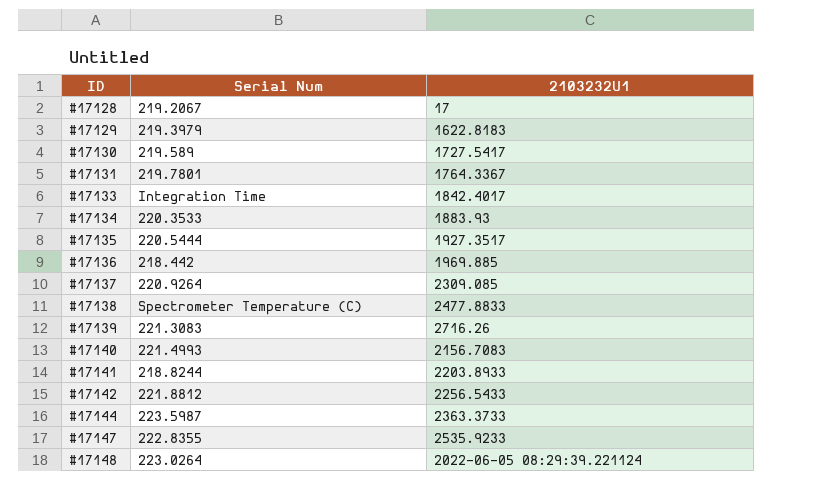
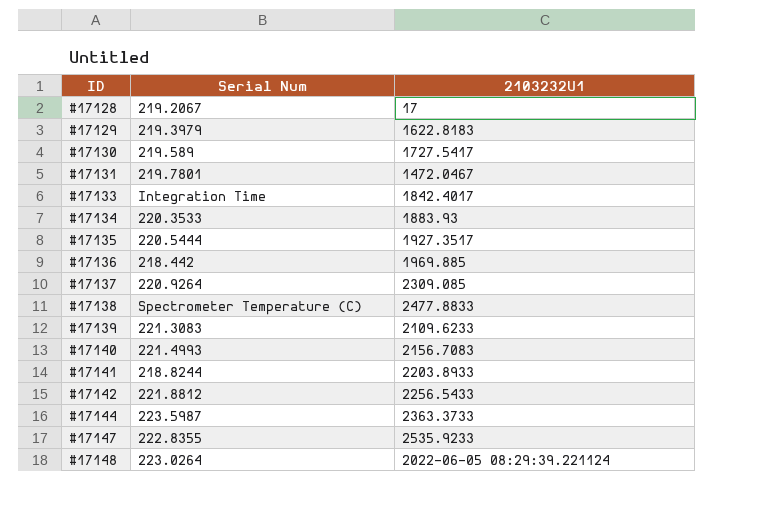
#17131 | 2103232U1: 1764.3367 -> 1472.0467
#17139 | 2103232U1: 2716.26 -> 2109.6233

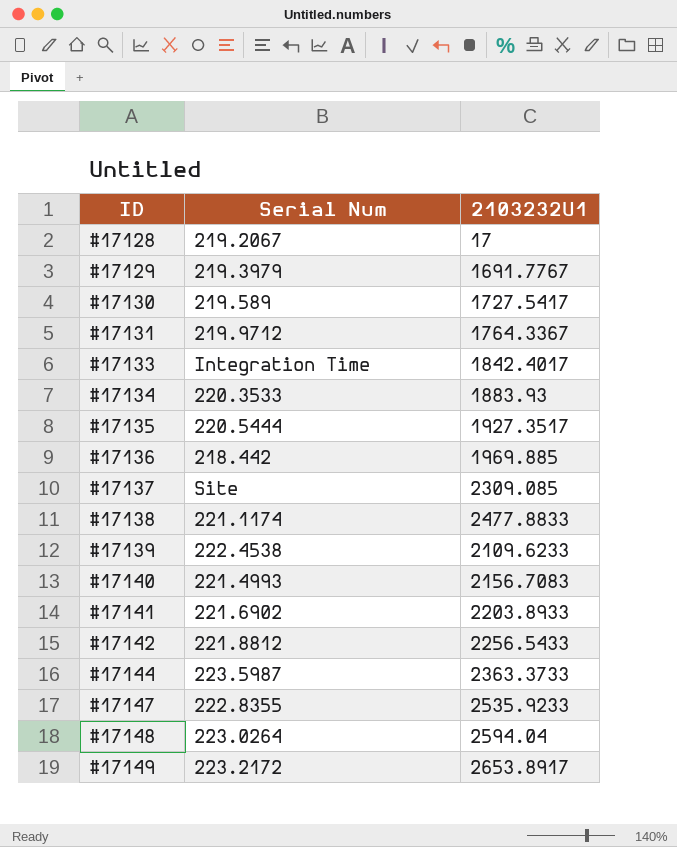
#17129 | 2103232U1: 1622.8183 -> 1691.7767
#17131 | Serial Num: 219.7801 -> 219.9712
#17131 | 2103232U1: 1472.0467 -> 1764.3367
#17137 | Serial Num: 220.9264 -> Site
#17138 | Serial Num: Spectrometer Temperature (C) -> 221.1174
#17139 | Serial Num: 221.3083 -> 222.4538
#17141 | Serial Num: 218.8244 -> 221.6902
#17148 | 2103232U1: 2022-06-05 08:29:39.221124 -> 2594.04
row #17149: none -> 223.2172 | 2653.8917

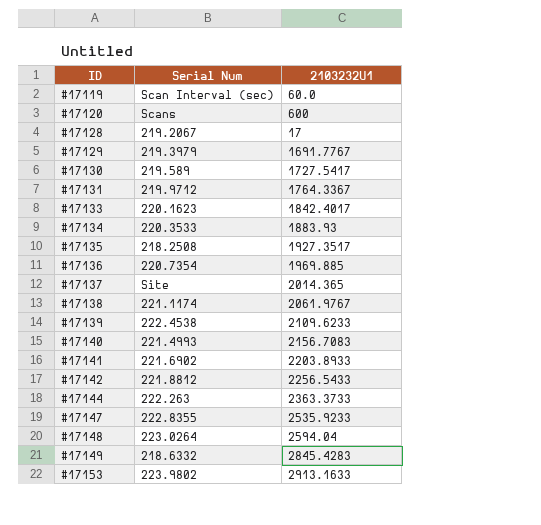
row #17119: none -> Scan Interval (sec) | 60.0
row #17120: none -> Scans | 600
#17133 | Serial Num: Integration Time -> 220.1623
#17135 | Serial Num: 220.5444 -> 218.2508
#17136 | Serial Num: 218.442 -> 220.7354
#17137 | 2103232U1: 2309.085 -> 2014.365
#17138 | 2103232U1: 2477.8833 -> 2061.9767
#17144 | Serial Num: 223.5987 -> 222.263
#17149 | Serial Num: 223.2172 -> 218.6332
#17149 | 2103232U1: 2653.8917 -> 2845.4283
row #17153: none -> 223.9802 | 2913.1633

